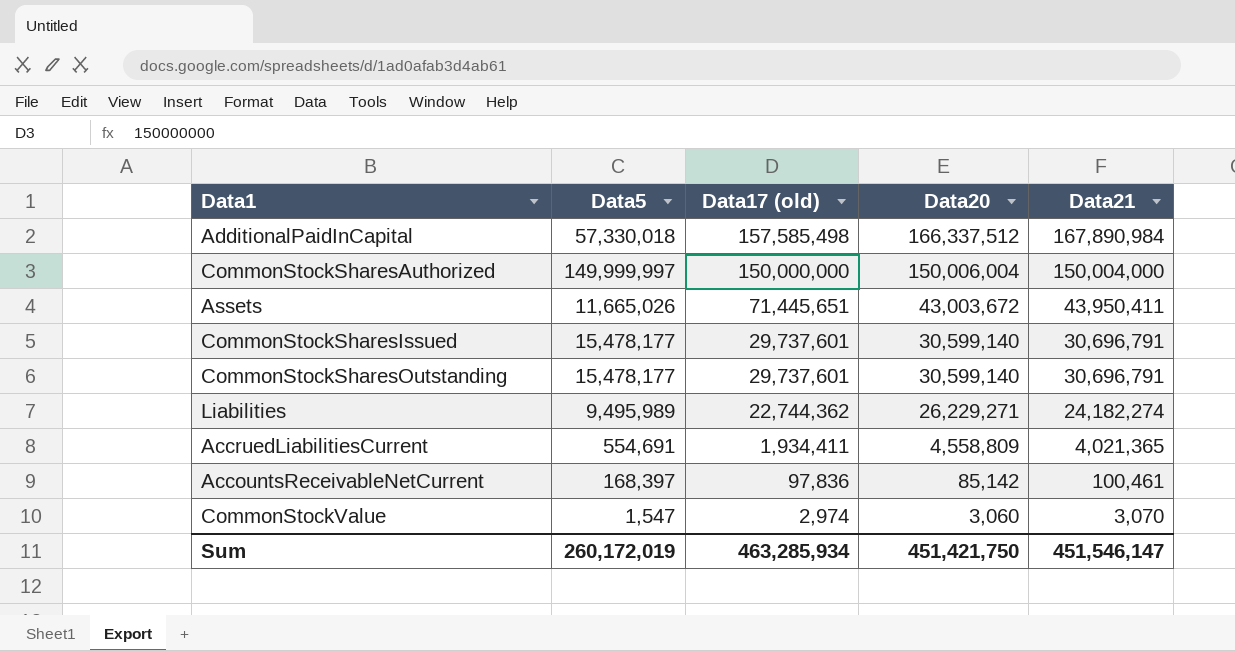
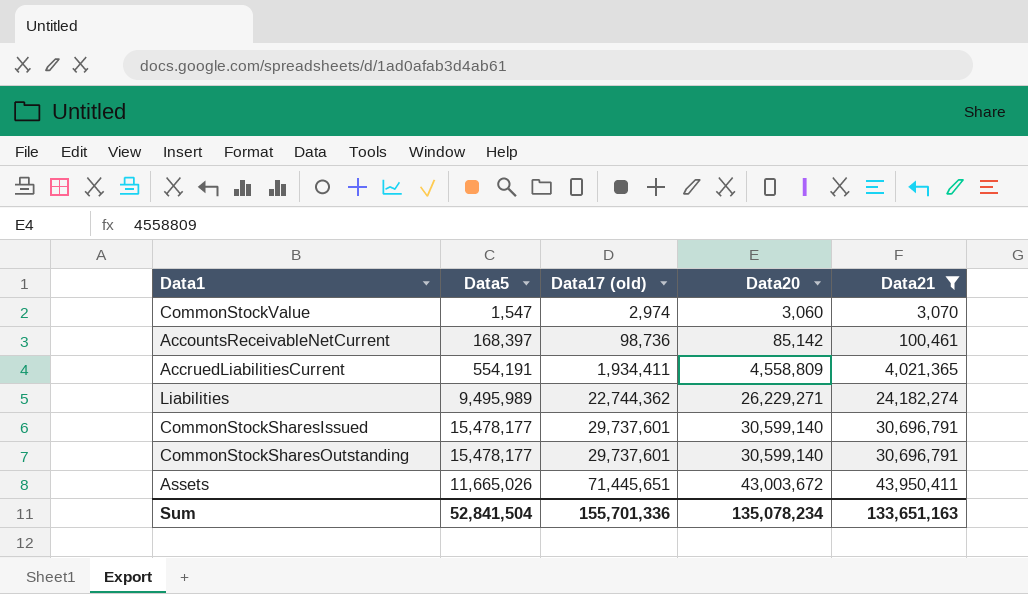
filter: none -> Data21 <= 43,950,411
row order: Data17 (old) descending -> Data17 (old) ascending
AccountsReceivableNetCurrent | Data17 (old): 97,836 -> 98,736
AccruedLiabilitiesCurrent | Data5: 554,691 -> 554,191
Sum | Data5: 260,172,019 -> 52,841,504
Sum | Data17 (old): 463,285,934 -> 155,701,336
Sum | Data20: 451,421,750 -> 135,078,234
Sum | Data21: 451,546,147 -> 133,651,163

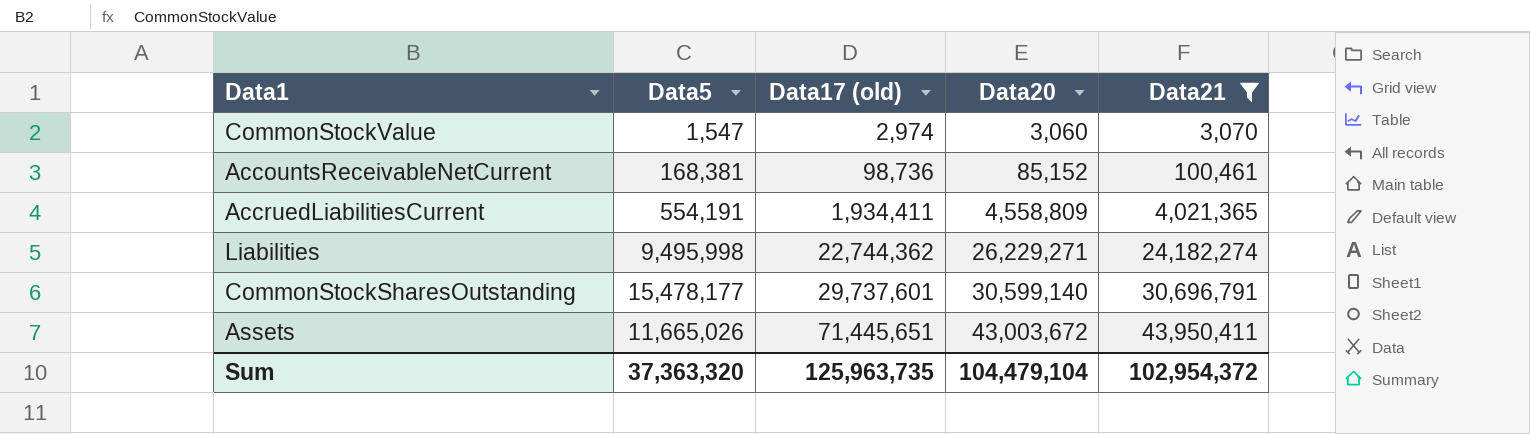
row CommonStockSharesIssued: 15,478,177 | 29,737,601 | 30,599,140 | 30,696,791 -> none
AccountsReceivableNetCurrent | Data5: 168,397 -> 168,381
AccountsReceivableNetCurrent | Data20: 85,142 -> 85,152
Liabilities | Data5: 9,495,989 -> 9,495,998
Sum | Data5: 52,841,504 -> 37,363,320
Sum | Data17 (old): 155,701,336 -> 125,963,735
Sum | Data20: 135,078,234 -> 104,479,104
Sum | Data21: 133,651,163 -> 102,954,372

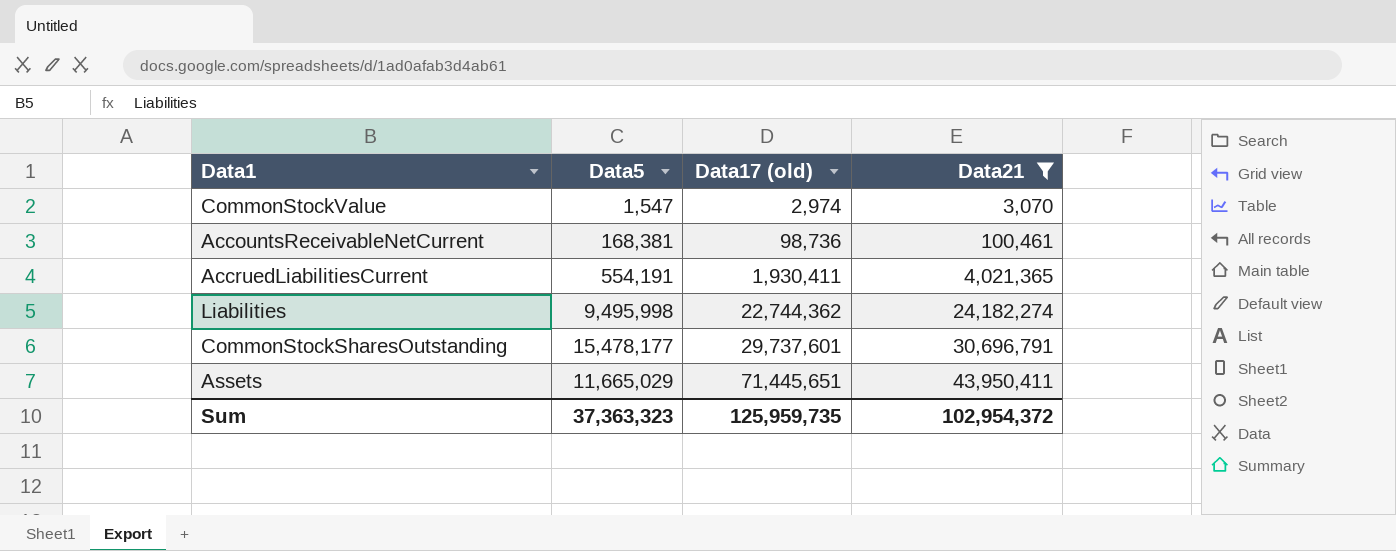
column Data20 | position: 4 -> none
AccruedLiabilitiesCurrent | Data17 (old): 1,934,411 -> 1,930,411
Assets | Data5: 11,665,026 -> 11,665,029
Sum | Data5: 37,363,320 -> 37,363,323
Sum | Data17 (old): 125,963,735 -> 125,959,735

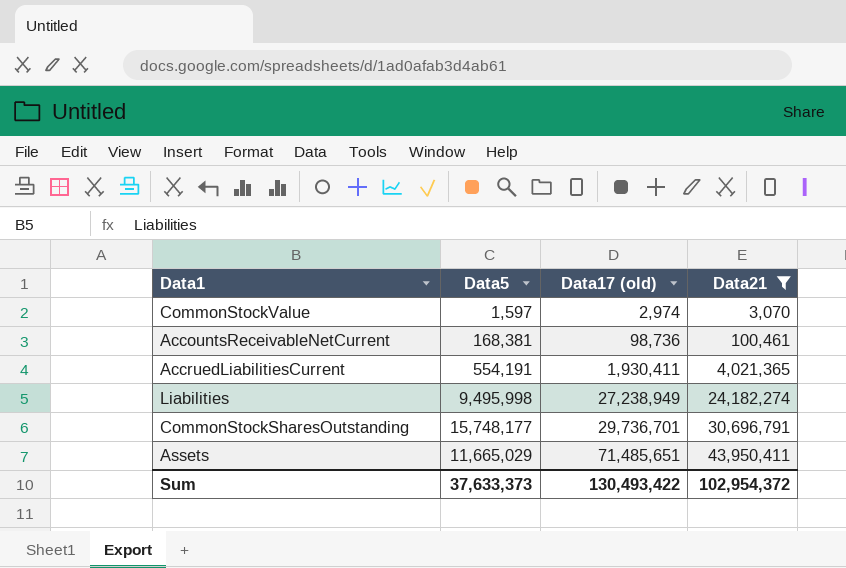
CommonStockValue | Data5: 1,547 -> 1,597
Liabilities | Data17 (old): 22,744,362 -> 27,238,949
CommonStockSharesOutstanding | Data5: 15,478,177 -> 15,748,177
CommonStockSharesOutstanding | Data17 (old): 29,737,601 -> 29,736,701
Assets | Data17 (old): 71,445,651 -> 71,485,651
Sum | Data5: 37,363,323 -> 37,633,373
Sum | Data17 (old): 125,959,735 -> 130,493,422

